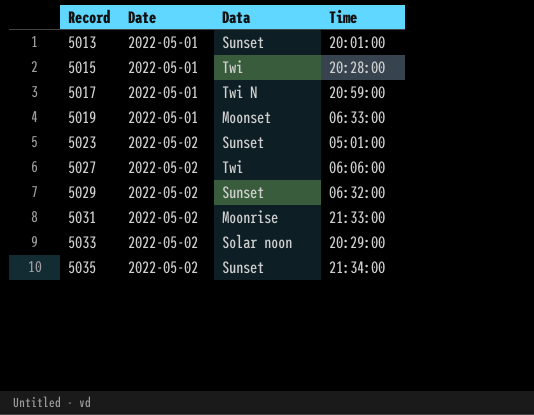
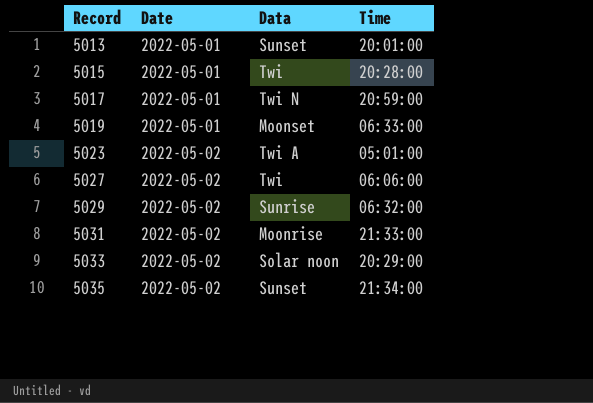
5023 | Data: Sunset -> Twi A
5029 | Data: Sunset -> Sunrise

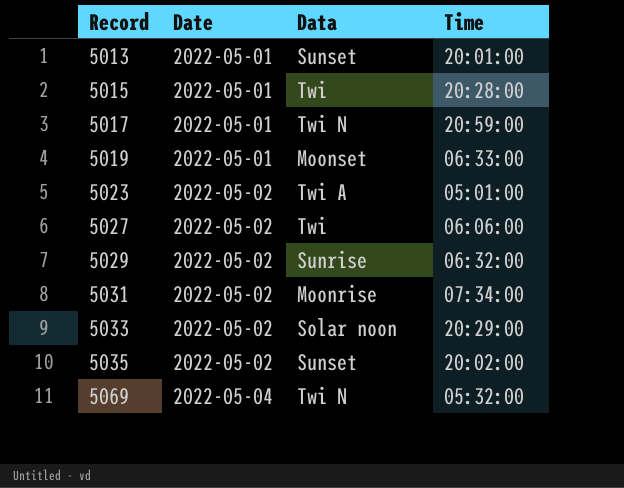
5031 | Time: 21:33:00 -> 07:34:00
5035 | Time: 21:34:00 -> 20:02:00
row 5069: none -> 2022-05-04 | Twi N | 05:32:00

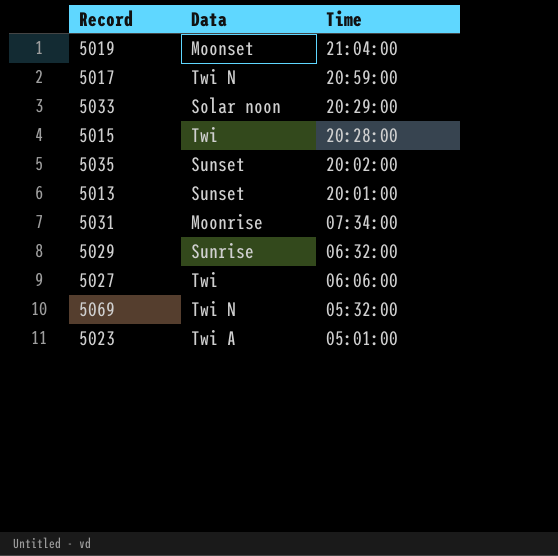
row order: Record ascending -> Time descending
column Date | position: 2 -> none
5019 | Time: 06:33:00 -> 21:04:00

